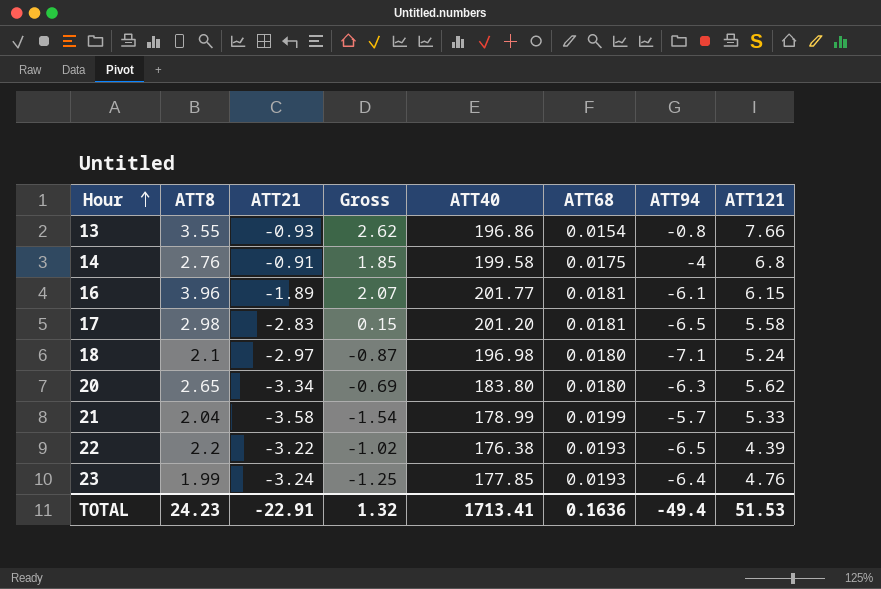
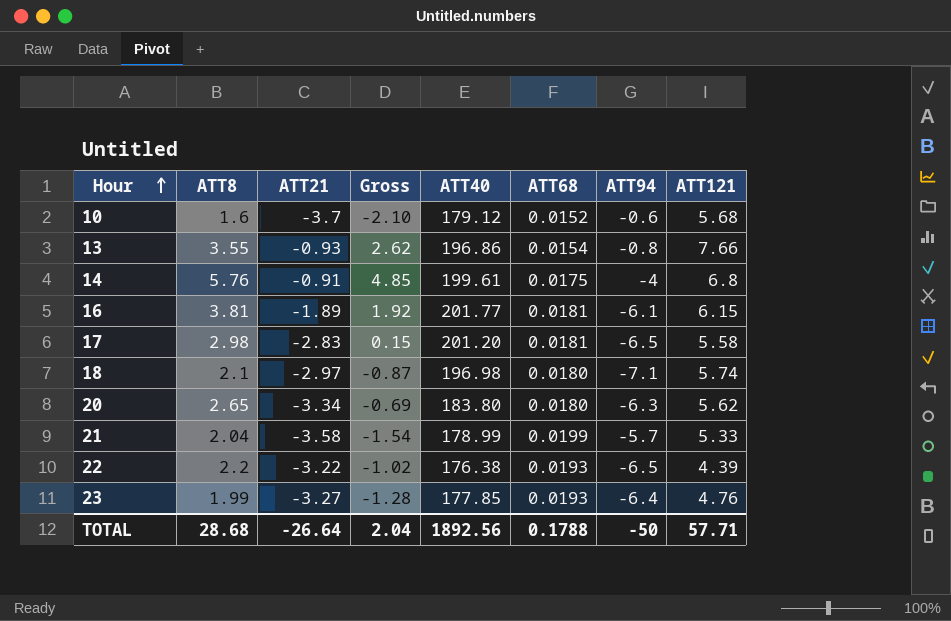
row 10: none -> 1.6 | -3.7 | -2.10 | 179.12 | 0.0152 | -0.6 | 5.68
14 | ATT8: 2.76 -> 5.76
14 | Gross: 1.85 -> 4.85
14 | ATT40: 199.58 -> 199.61
16 | ATT8: 3.96 -> 3.81
16 | Gross: 2.07 -> 1.92
18 | ATT121: 5.24 -> 5.74
23 | ATT21: -3.24 -> -3.27
23 | Gross: -1.25 -> -1.28
TOTAL | ATT8: 24.23 -> 28.68
TOTAL | ATT21: -22.91 -> -26.64
TOTAL | Gross: 1.32 -> 2.04
TOTAL | ATT40: 1713.41 -> 1892.56
TOTAL | ATT68: 0.1636 -> 0.1788
TOTAL | ATT94: -49.4 -> -50
TOTAL | ATT121: 51.53 -> 57.71

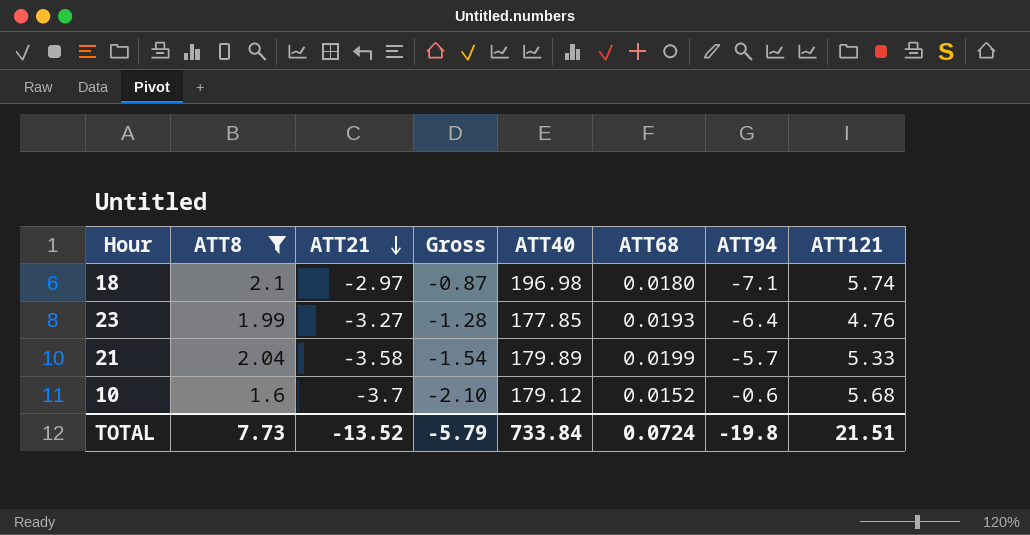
filter: none -> ATT8 <= 2.1
row order: Hour ascending -> ATT21 descending
21 | ATT40: 178.99 -> 179.89
TOTAL | ATT8: 28.68 -> 7.73
TOTAL | ATT21: -26.64 -> -13.52
TOTAL | Gross: 2.04 -> -5.79
TOTAL | ATT40: 1892.56 -> 733.84
TOTAL | ATT68: 0.1788 -> 0.0724
TOTAL | ATT94: -50 -> -19.8
TOTAL | ATT121: 57.71 -> 21.51

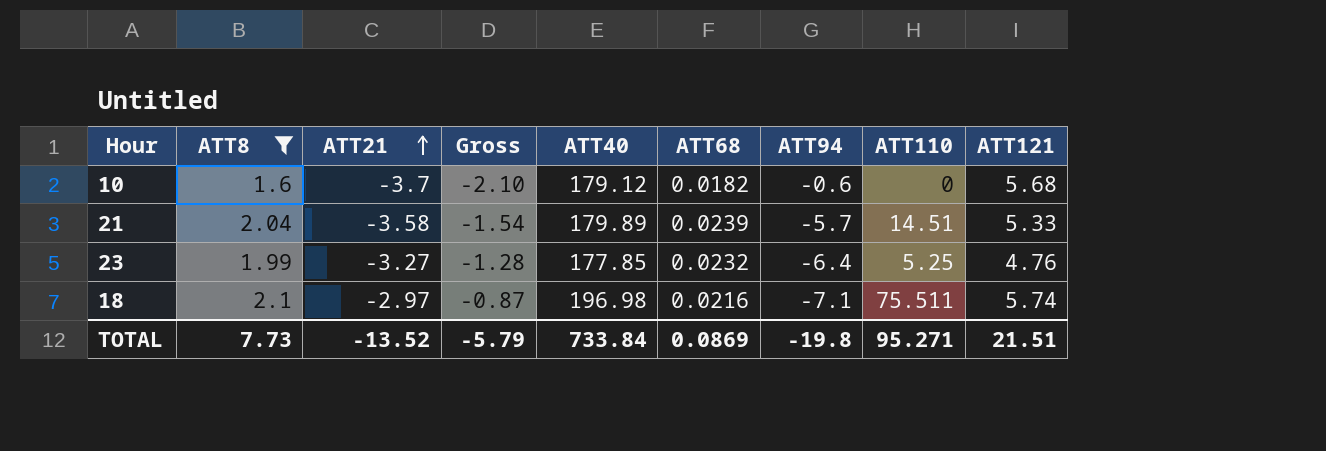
row order: ATT21 descending -> ATT21 ascending
column ATT110 | position: none -> 8
10 | ATT68: 0.0152 -> 0.0182
21 | ATT68: 0.0199 -> 0.0239
23 | ATT68: 0.0193 -> 0.0232
18 | ATT68: 0.0180 -> 0.0216
TOTAL | ATT68: 0.0724 -> 0.0869

